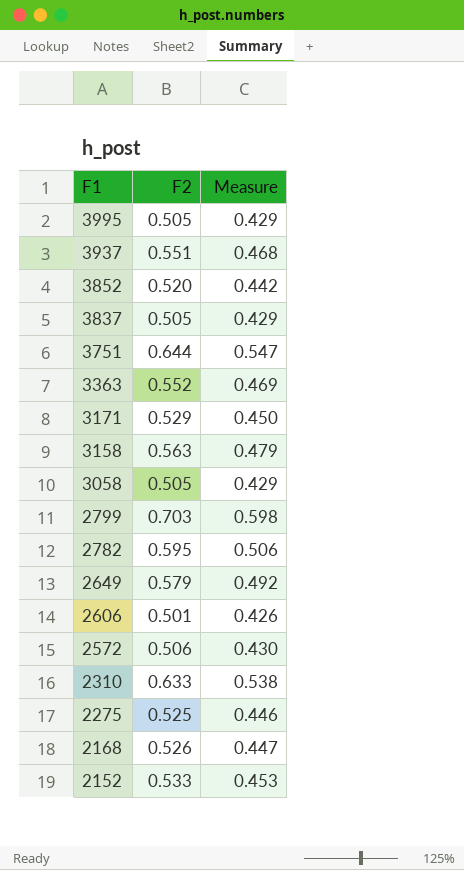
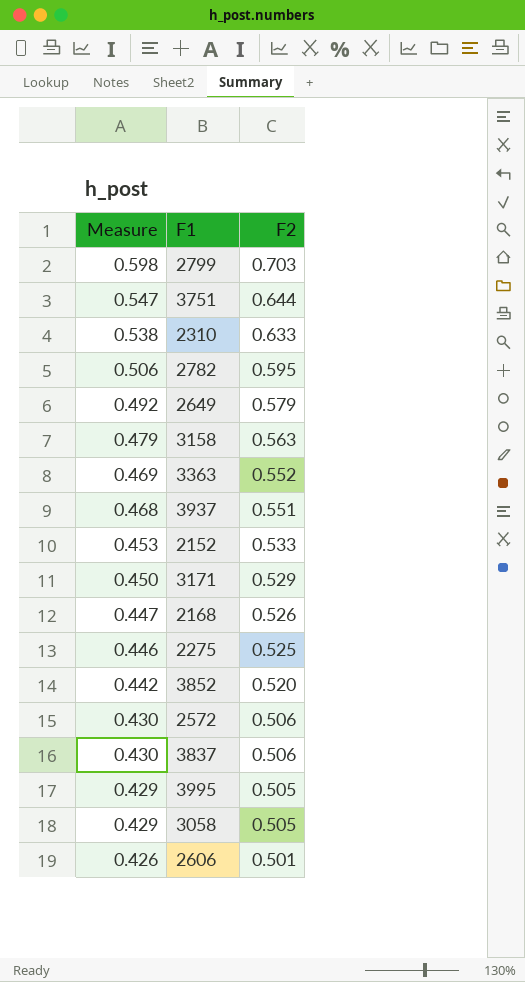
row order: F1 descending -> Measure descending
column Measure | position: 3 -> 1
3837 | Measure: 0.429 -> 0.430
3837 | F2: 0.505 -> 0.506

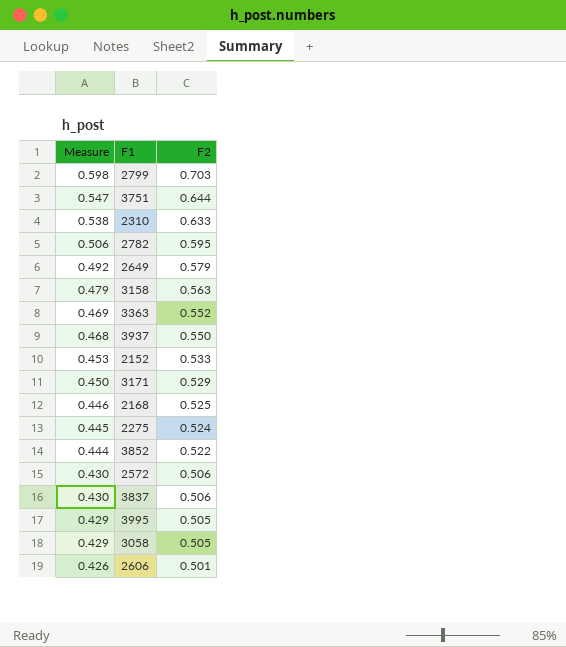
3937 | F2: 0.551 -> 0.550
2168 | Measure: 0.447 -> 0.446
2168 | F2: 0.526 -> 0.525
2275 | Measure: 0.446 -> 0.445
2275 | F2: 0.525 -> 0.524
3852 | Measure: 0.442 -> 0.444
3852 | F2: 0.520 -> 0.522

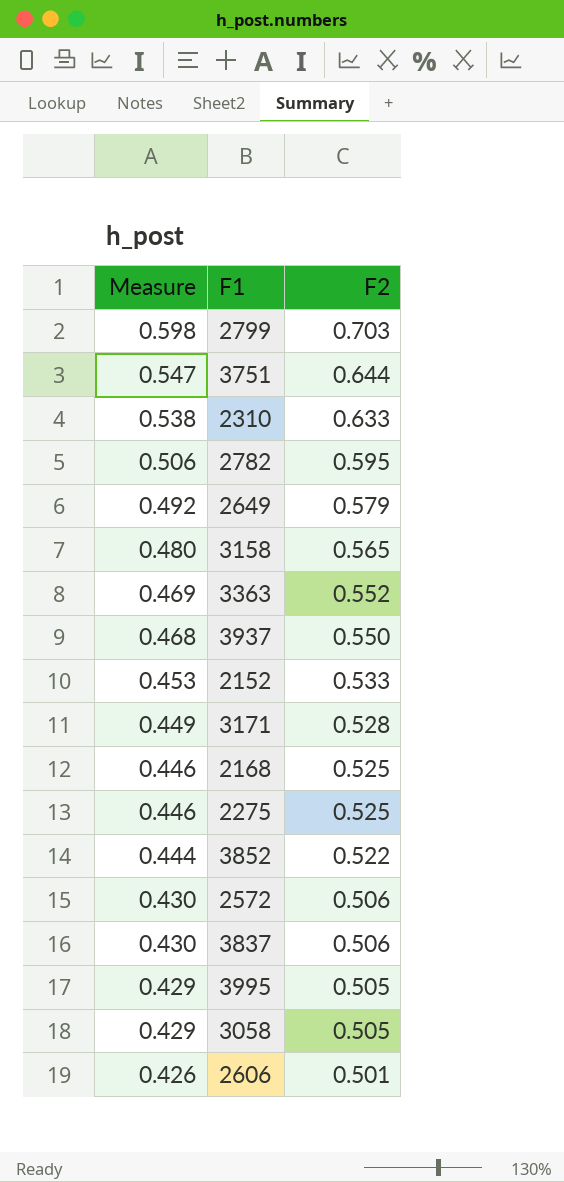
3158 | Measure: 0.479 -> 0.480
3158 | F2: 0.563 -> 0.565
3171 | Measure: 0.450 -> 0.449
3171 | F2: 0.529 -> 0.528
2275 | Measure: 0.445 -> 0.446
2275 | F2: 0.524 -> 0.525

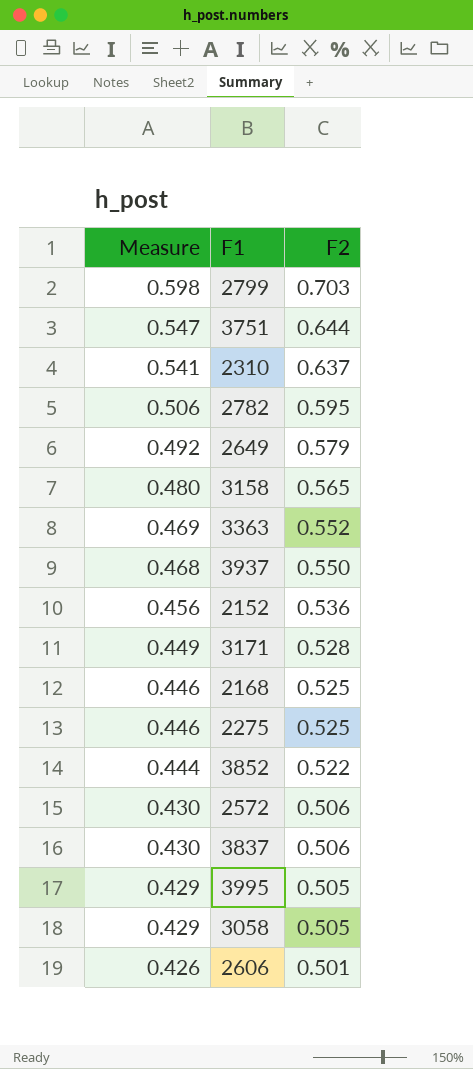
2310 | Measure: 0.538 -> 0.541
2310 | F2: 0.633 -> 0.637
2152 | Measure: 0.453 -> 0.456
2152 | F2: 0.533 -> 0.536

